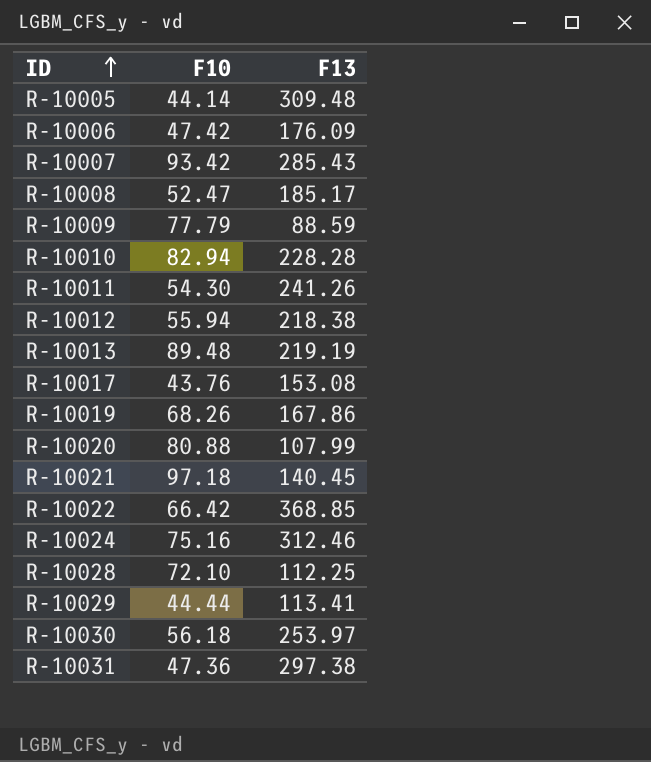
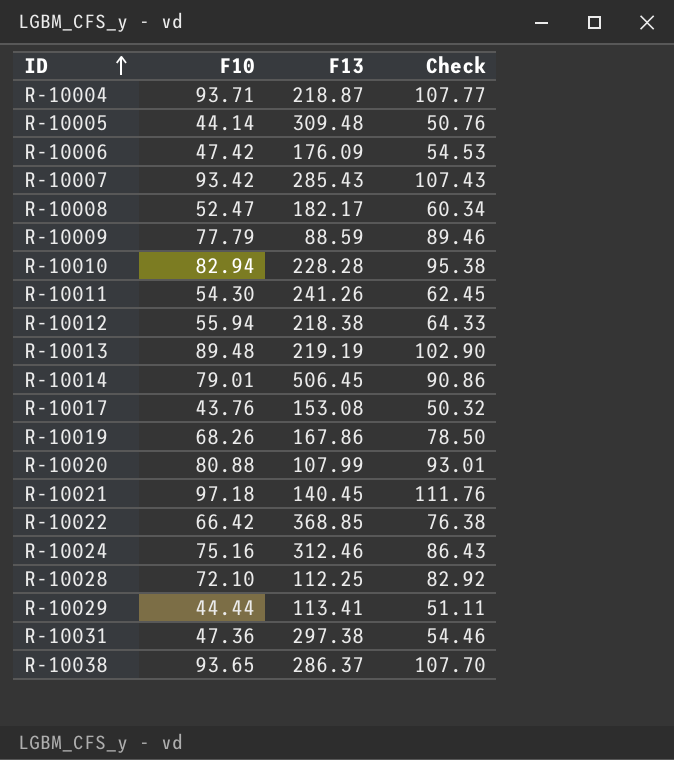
column Check | formula: none -> [F10] * 1.15
row R-10030: 56.18 | 253.97 -> none
row R-10004: none -> 93.71 | 218.87 | 107.77
R-10008 | F13: 185.17 -> 182.17
row R-10014: none -> 79.01 | 506.45 | 90.86
row R-10038: none -> 93.65 | 286.37 | 107.70

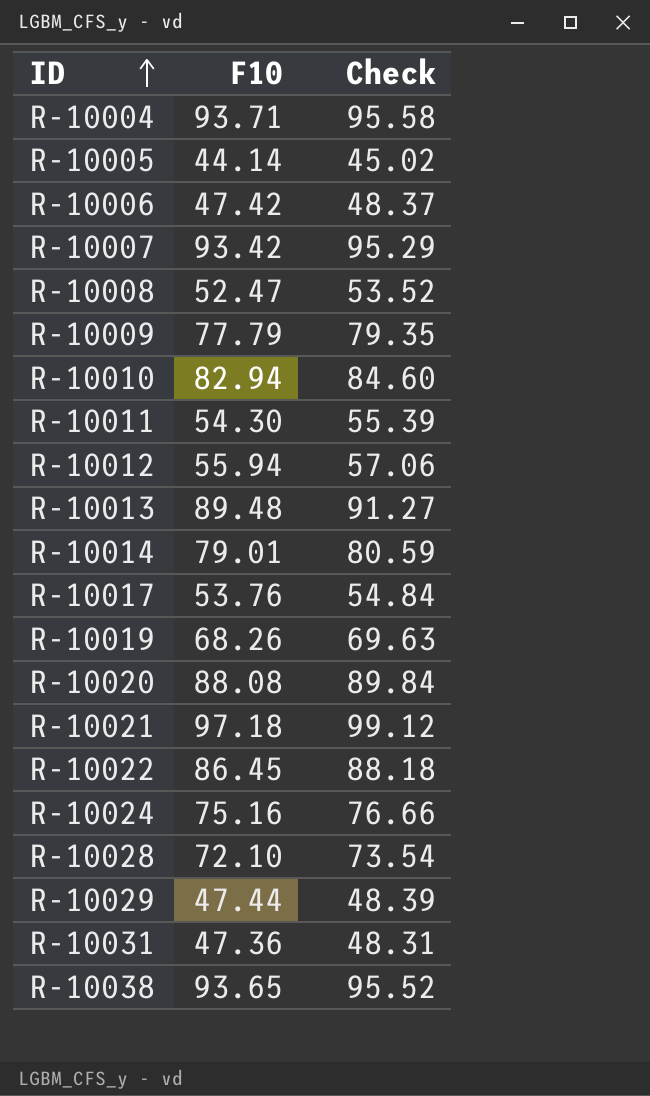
column F13 | position: 3 -> none
column Check | formula: [F10] * 1.15 -> [F10] * 1.02
R-10017 | F10: 43.76 -> 53.76
R-10020 | F10: 80.88 -> 88.08
R-10022 | F10: 66.42 -> 86.45
R-10029 | F10: 44.44 -> 47.44

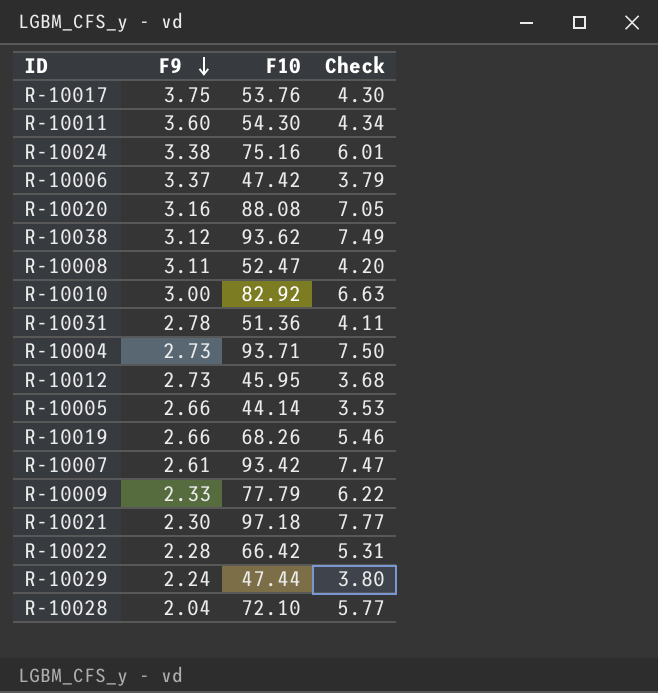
row order: ID ascending -> F9 descending
column F9 | position: none -> 2
column Check | formula: [F10] * 1.02 -> [F10] * 0.08
row R-10013: 89.48 | 91.27 -> none
row R-10014: 79.01 | 80.59 -> none
R-10038 | F10: 93.65 -> 93.62
R-10010 | F10: 82.94 -> 82.92
R-10031 | F10: 47.36 -> 51.36
R-10012 | F10: 55.94 -> 45.95
R-10022 | F10: 86.45 -> 66.42

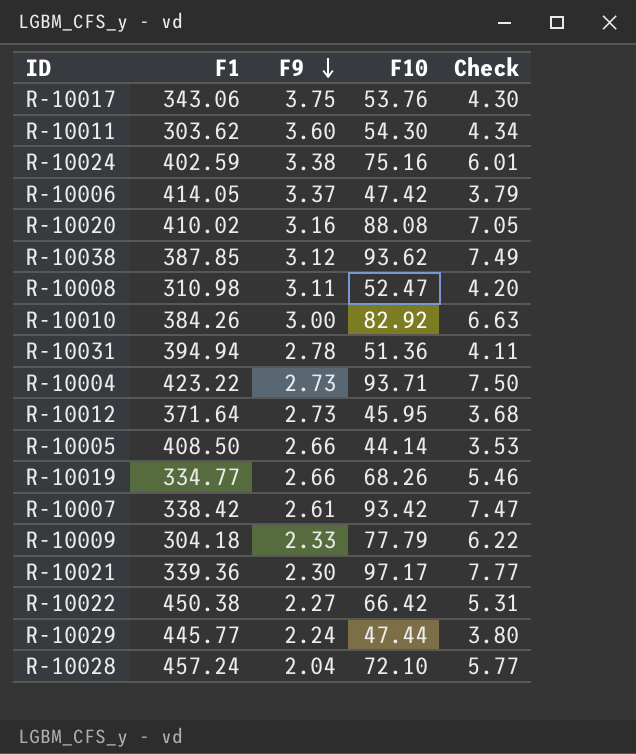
column F1 | position: none -> 2
R-10021 | F10: 97.18 -> 97.17
R-10022 | F9: 2.28 -> 2.27

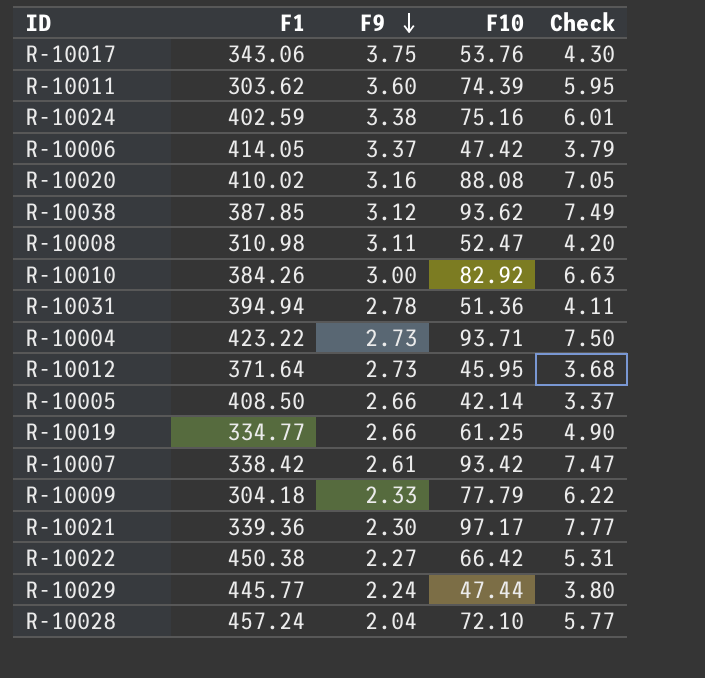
R-10011 | F10: 54.30 -> 74.39
R-10011 | Check: 4.34 -> 5.95
R-10005 | F10: 44.14 -> 42.14
R-10005 | Check: 3.53 -> 3.37
R-10019 | F10: 68.26 -> 61.25
R-10019 | Check: 5.46 -> 4.90

